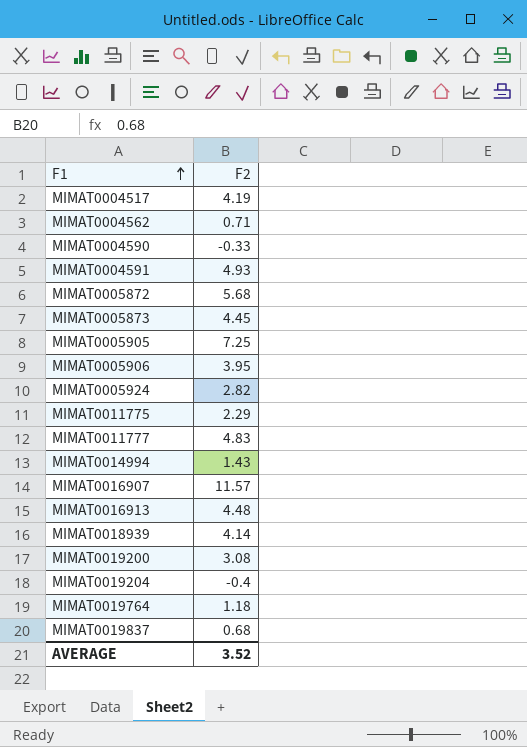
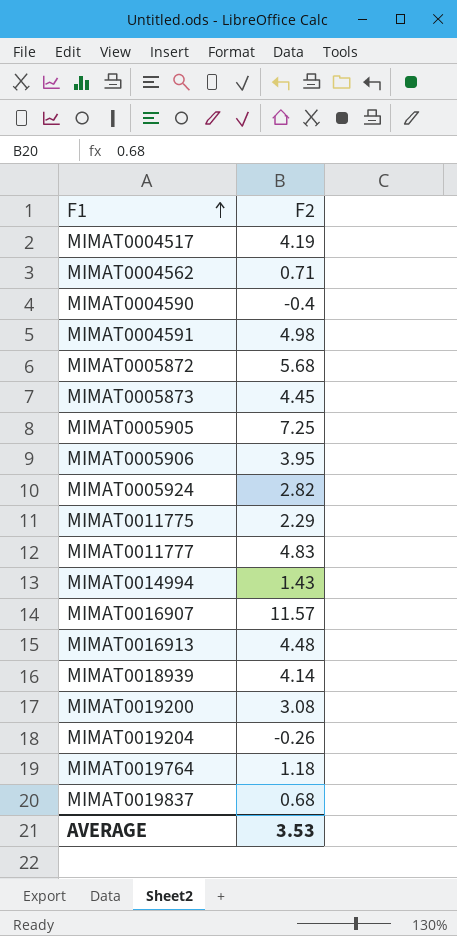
MIMAT0004590 | F2: -0.33 -> -0.4
MIMAT0004591 | F2: 4.93 -> 4.98
MIMAT0019204 | F2: -0.4 -> -0.26
AVERAGE | F2: 3.52 -> 3.53

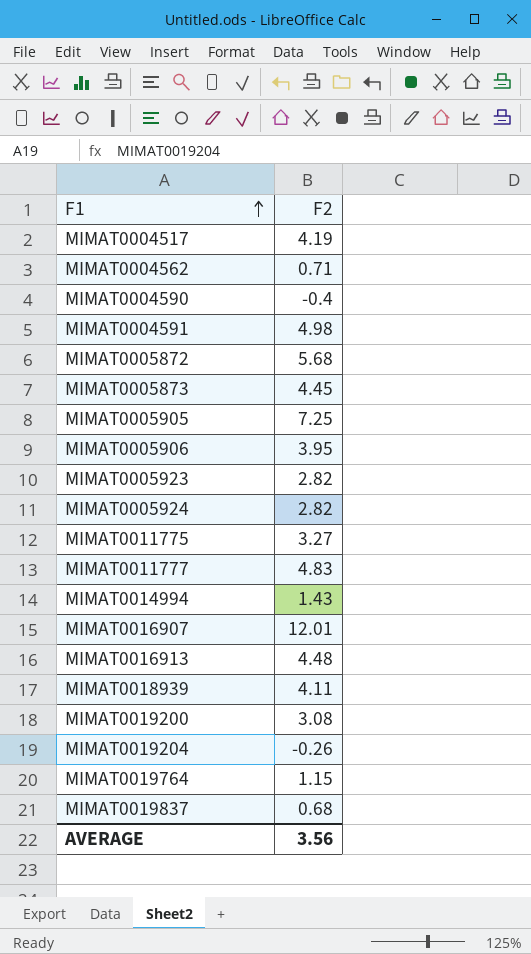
row MIMAT0005923: none -> 2.82
MIMAT0011775 | F2: 2.29 -> 3.27
MIMAT0016907 | F2: 11.57 -> 12.01
MIMAT0018939 | F2: 4.14 -> 4.11
MIMAT0019764 | F2: 1.18 -> 1.15
AVERAGE | F2: 3.53 -> 3.56

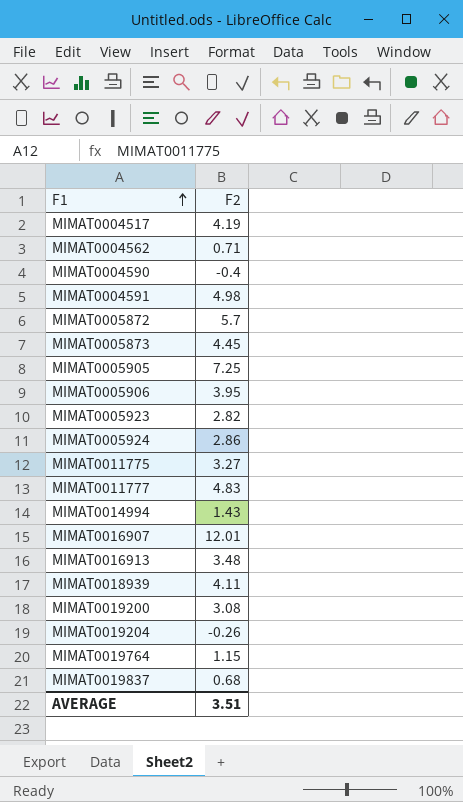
MIMAT0005872 | F2: 5.68 -> 5.7
MIMAT0005924 | F2: 2.82 -> 2.86
MIMAT0016913 | F2: 4.48 -> 3.48
AVERAGE | F2: 3.56 -> 3.51

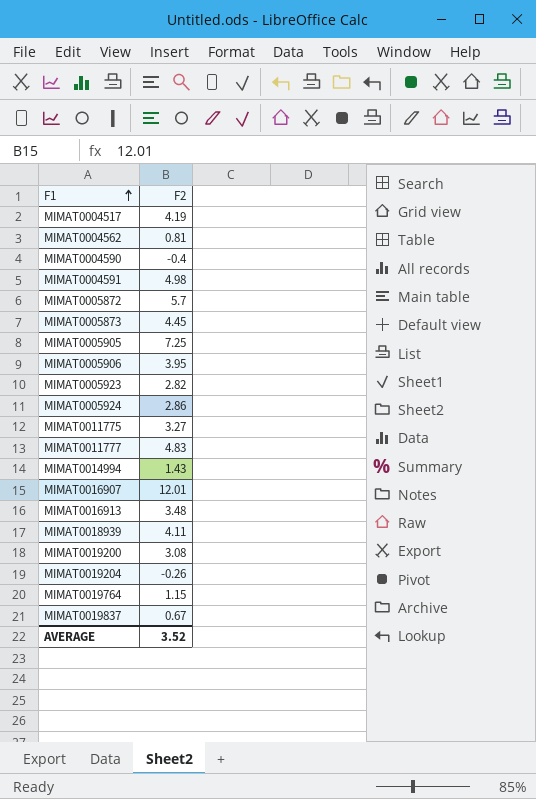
MIMAT0004562 | F2: 0.71 -> 0.81
MIMAT0019837 | F2: 0.68 -> 0.67
AVERAGE | F2: 3.51 -> 3.52

